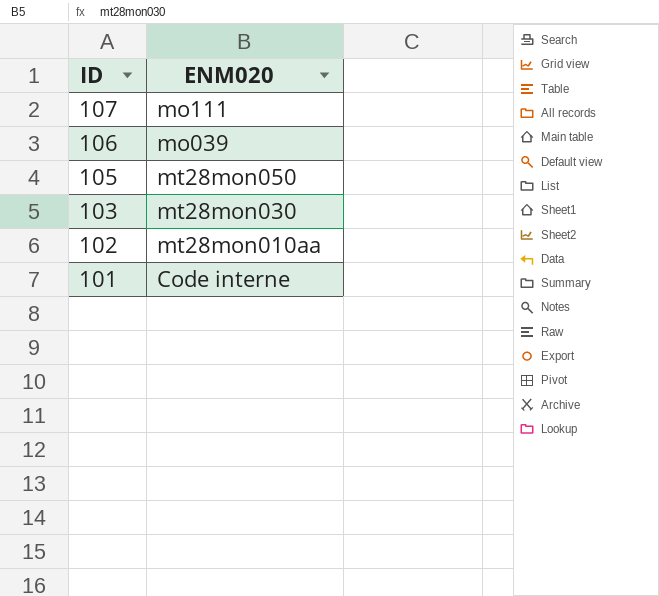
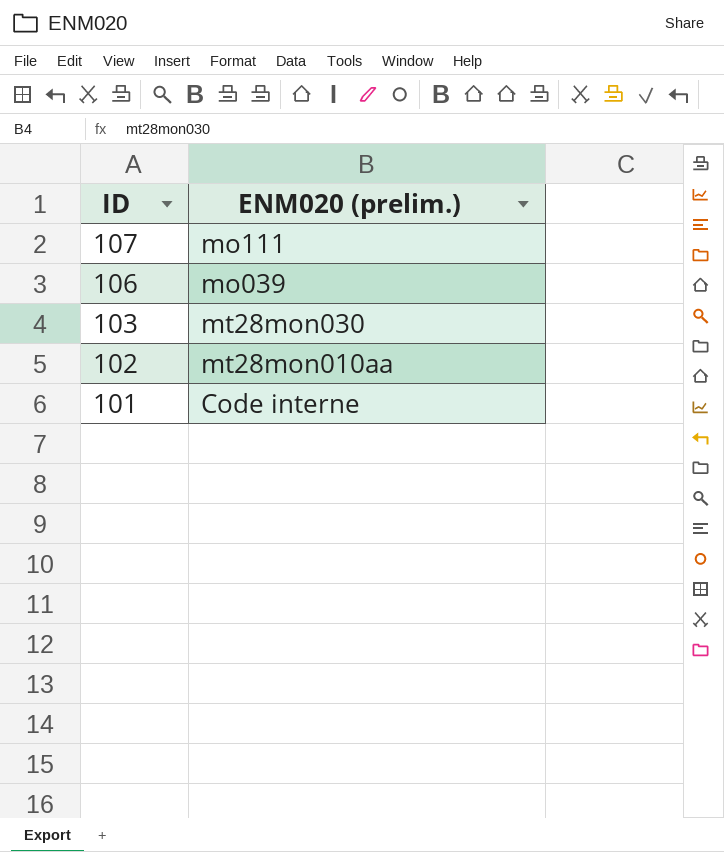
column name: ENM020 -> ENM020 (prelim.)
row 105: mt28mon050 -> none

